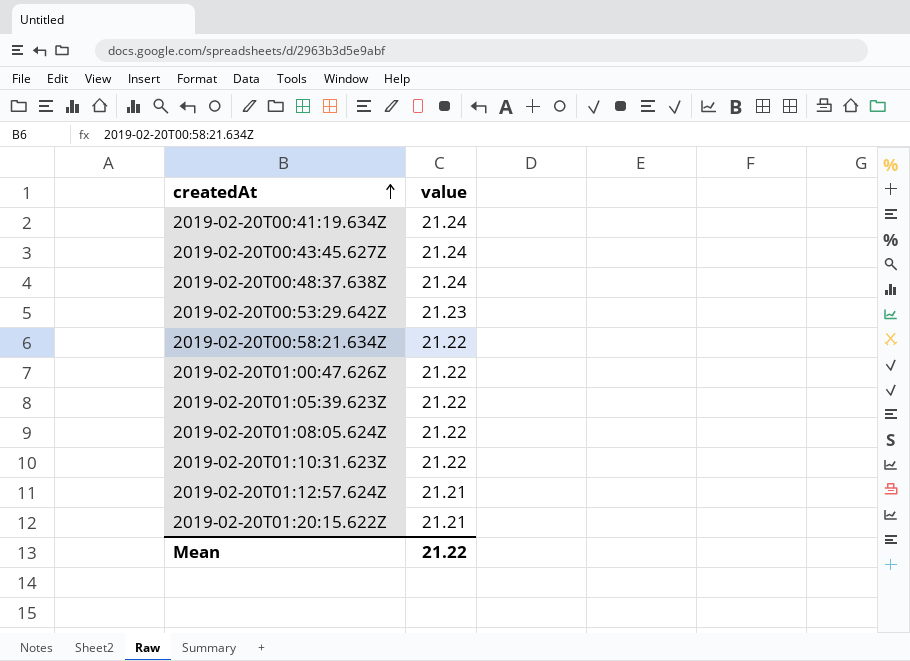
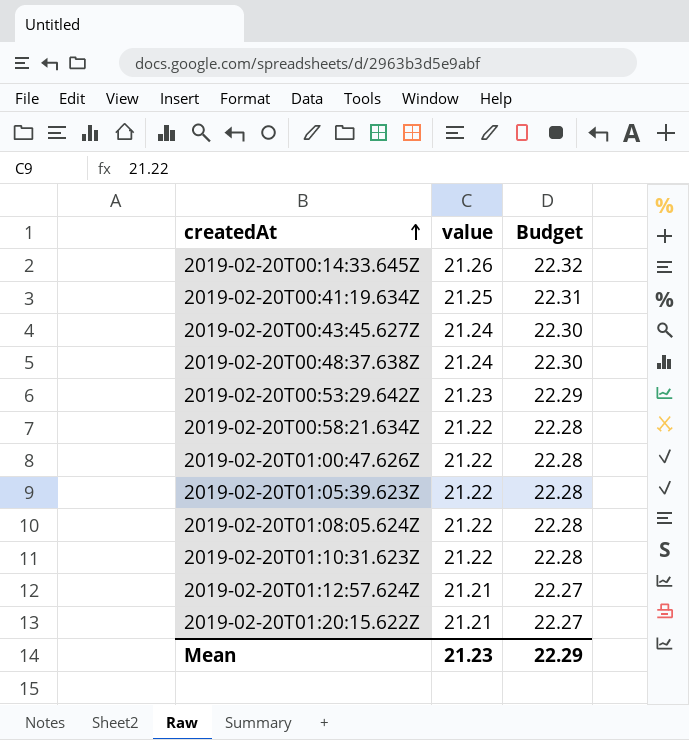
column Budget | formula: none -> [value] * 1.05
row 2019-02-20T00:14:33.645Z: none -> 21.26 | 22.32
2019-02-20T00:41:19.634Z | value: 21.24 -> 21.25
Mean | value: 21.22 -> 21.23

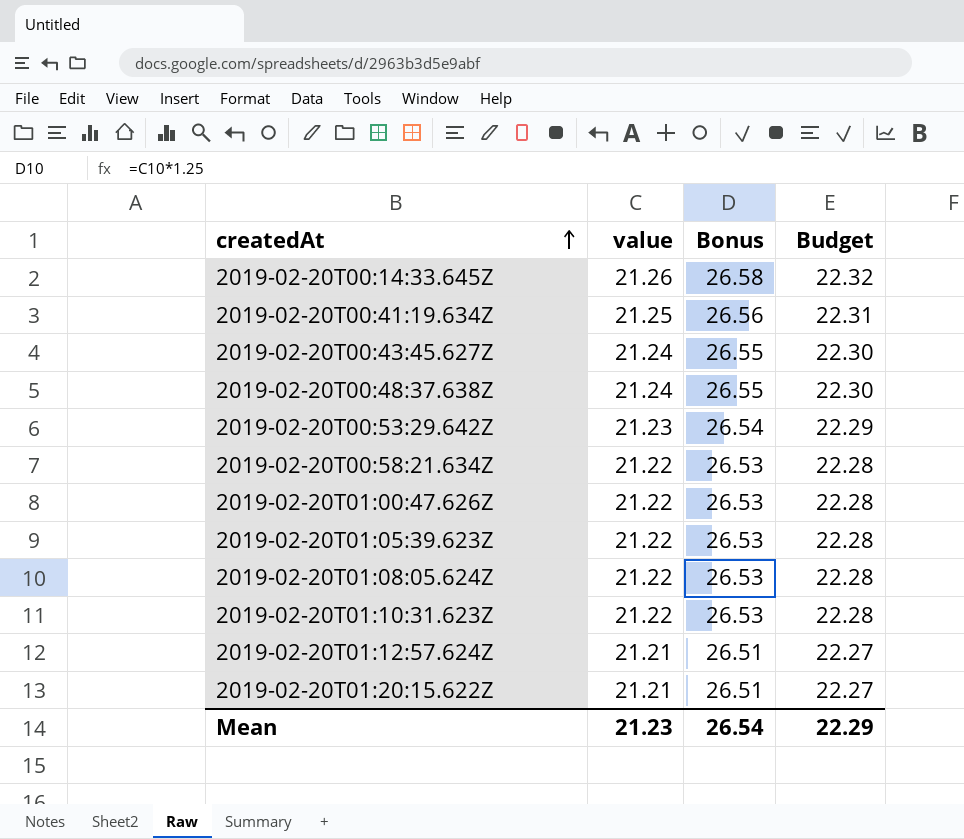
column Bonus | formula: none -> [value] * 1.25

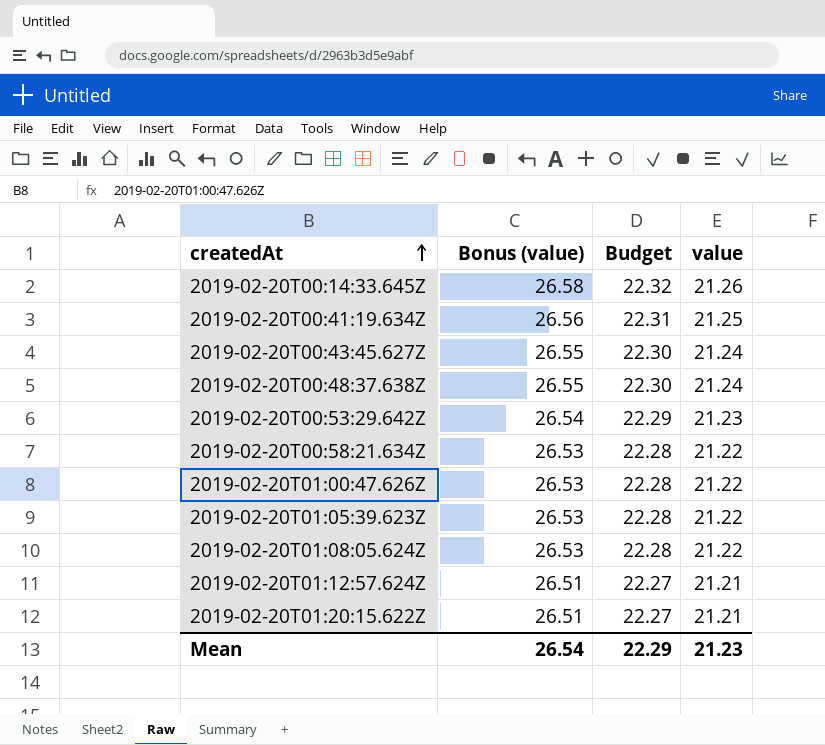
column name: Bonus -> Bonus (value)
column value | position: 2 -> 4
row 2019-02-20T01:10:31.623Z: 21.22 | 26.53 | 22.28 -> none

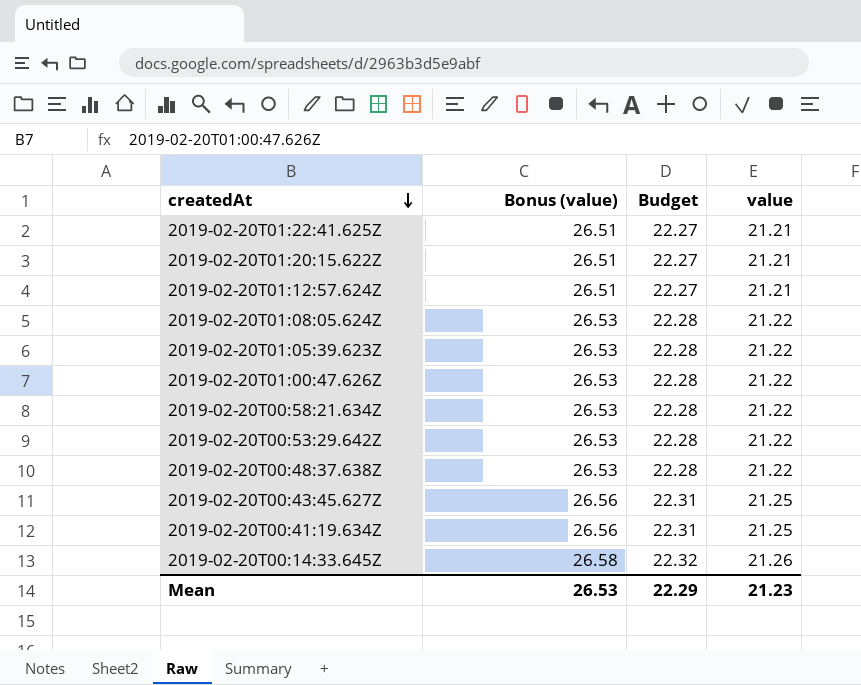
row order: createdAt ascending -> createdAt descending
row 2019-02-20T01:22:41.625Z: none -> 26.51 | 22.27 | 21.21
2019-02-20T00:53:29.642Z | Bonus (value): 26.54 -> 26.53
2019-02-20T00:53:29.642Z | Budget: 22.29 -> 22.28
2019-02-20T00:53:29.642Z | value: 21.23 -> 21.22
2019-02-20T00:48:37.638Z | Bonus (value): 26.55 -> 26.53
2019-02-20T00:48:37.638Z | Budget: 22.30 -> 22.28
2019-02-20T00:48:37.638Z | value: 21.24 -> 21.22
2019-02-20T00:43:45.627Z | Bonus (value): 26.55 -> 26.56
2019-02-20T00:43:45.627Z | Budget: 22.30 -> 22.31
2019-02-20T00:43:45.627Z | value: 21.24 -> 21.25
Mean | Bonus (value): 26.54 -> 26.53

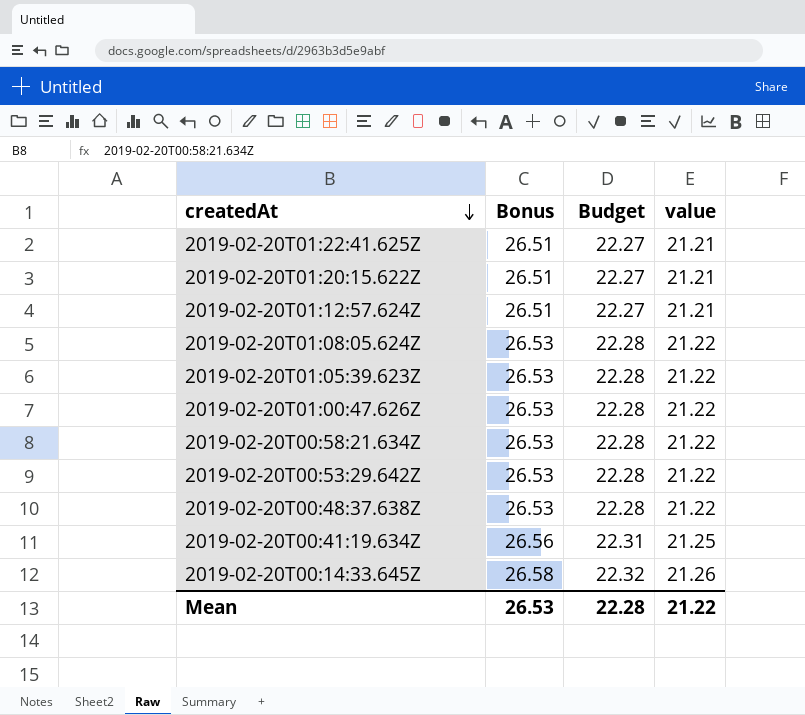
column name: Bonus (value) -> Bonus
row 2019-02-20T00:43:45.627Z: 26.56 | 22.31 | 21.25 -> none
Mean | Budget: 22.29 -> 22.28
Mean | value: 21.23 -> 21.22

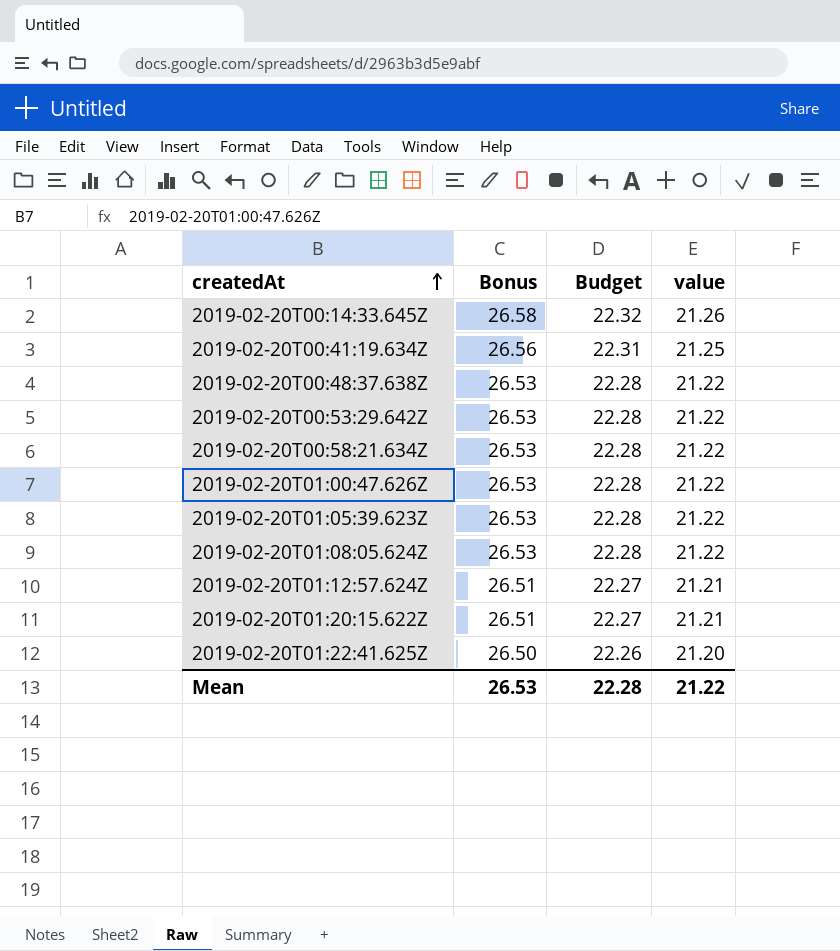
row order: createdAt descending -> createdAt ascending
2019-02-20T01:22:41.625Z | Bonus: 26.51 -> 26.50
2019-02-20T01:22:41.625Z | Budget: 22.27 -> 22.26
2019-02-20T01:22:41.625Z | value: 21.21 -> 21.20

